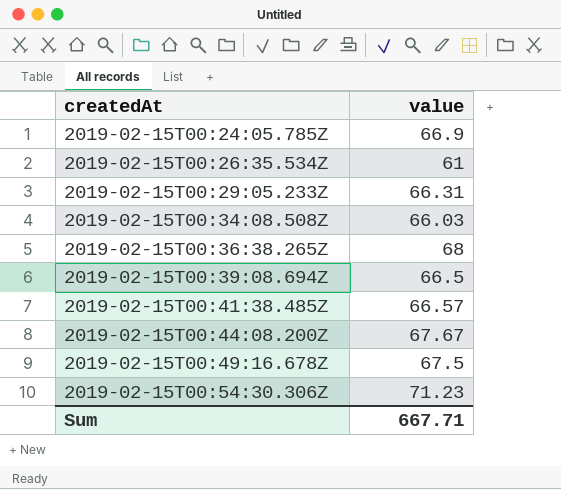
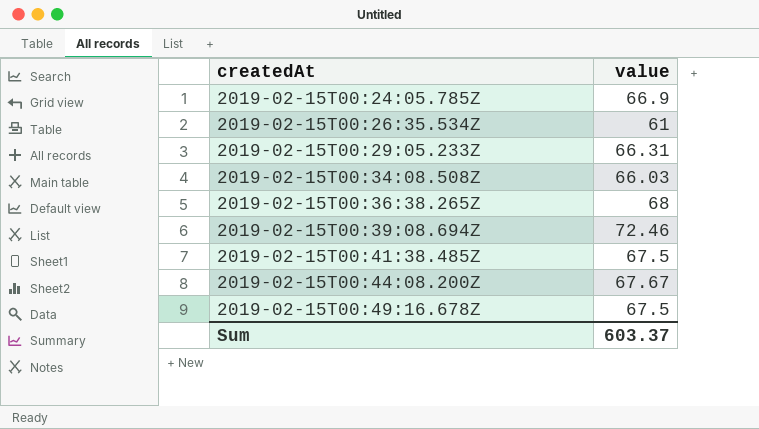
row 2019-02-15T00:54:30.306Z: 71.23 -> none
2019-02-15T00:39:08.694Z | value: 66.5 -> 72.46
2019-02-15T00:41:38.485Z | value: 66.57 -> 67.5
Sum | value: 667.71 -> 603.37

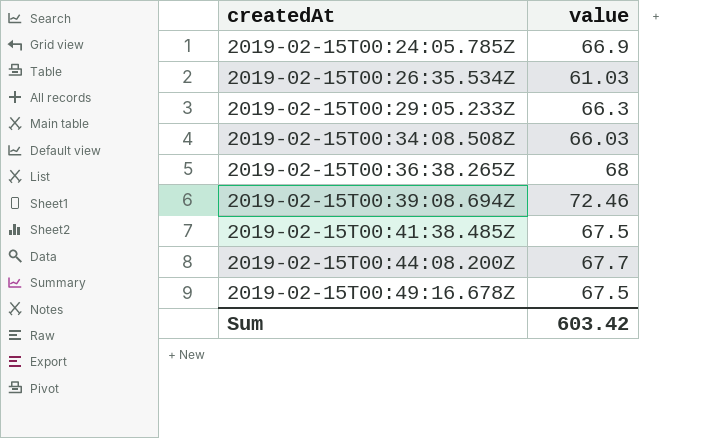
2019-02-15T00:26:35.534Z | value: 61 -> 61.03
2019-02-15T00:29:05.233Z | value: 66.31 -> 66.3
2019-02-15T00:44:08.200Z | value: 67.67 -> 67.7
Sum | value: 603.37 -> 603.42

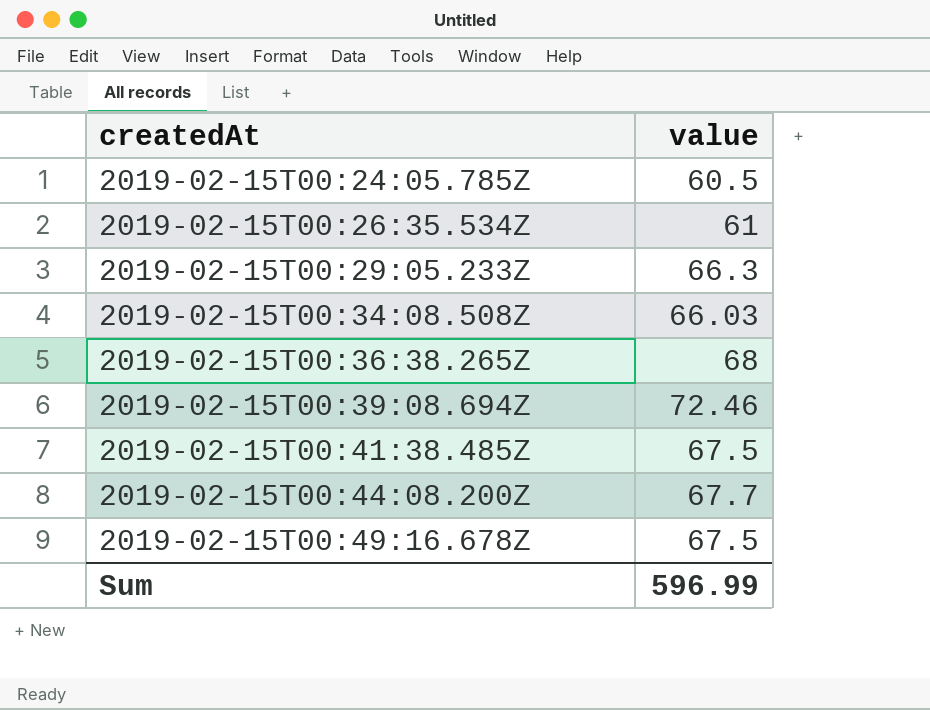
2019-02-15T00:24:05.785Z | value: 66.9 -> 60.5
2019-02-15T00:26:35.534Z | value: 61.03 -> 61
Sum | value: 603.42 -> 596.99

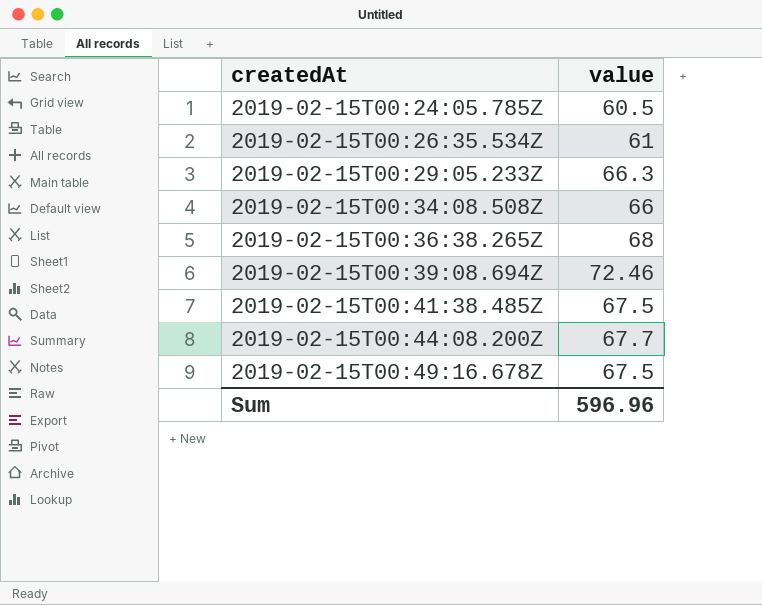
2019-02-15T00:34:08.508Z | value: 66.03 -> 66
Sum | value: 596.99 -> 596.96

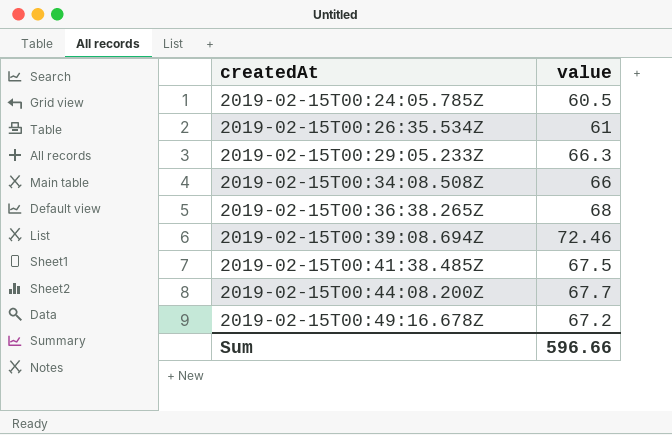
2019-02-15T00:49:16.678Z | value: 67.5 -> 67.2
Sum | value: 596.96 -> 596.66

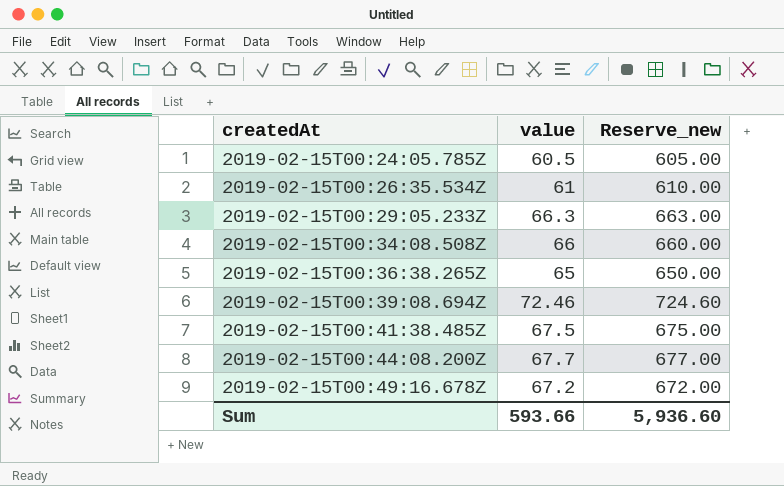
column Reserve_new | formula: none -> [value] * 10
2019-02-15T00:36:38.265Z | value: 68 -> 65
Sum | value: 596.66 -> 593.66

